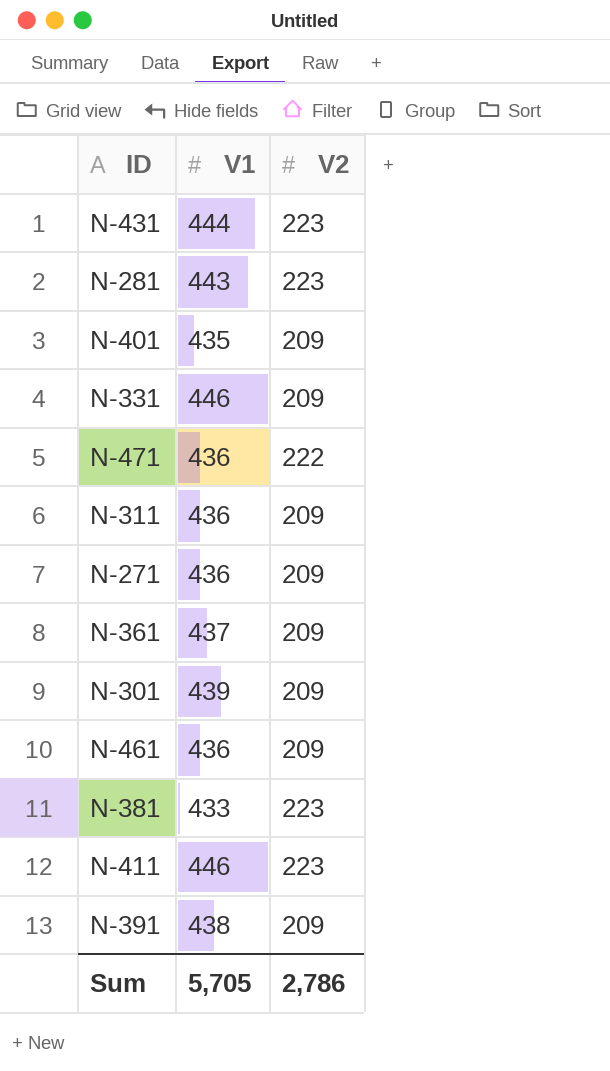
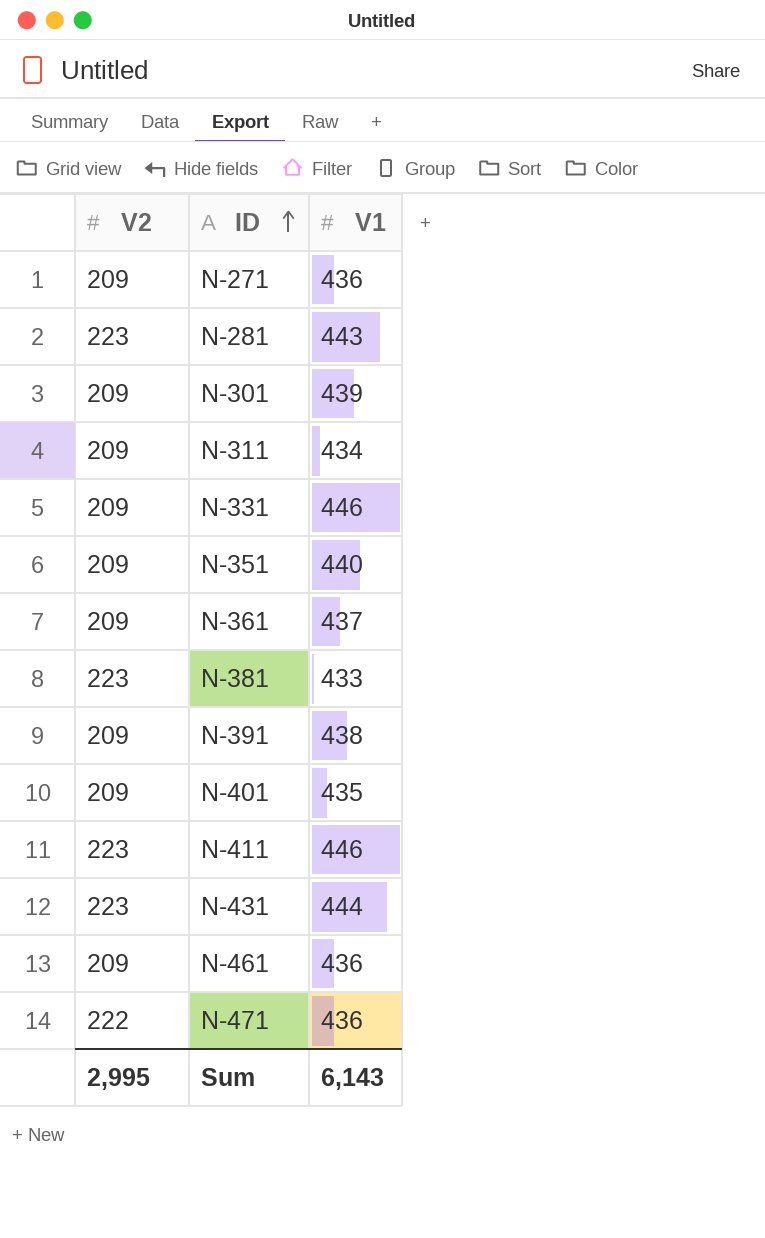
row order: none -> ID ascending
column V2 | position: 3 -> 1
N-311 | V1: 436 -> 434
row N-351: none -> 209 | 440
Sum | V2: 2,786 -> 2,995
Sum | V1: 5,705 -> 6,143

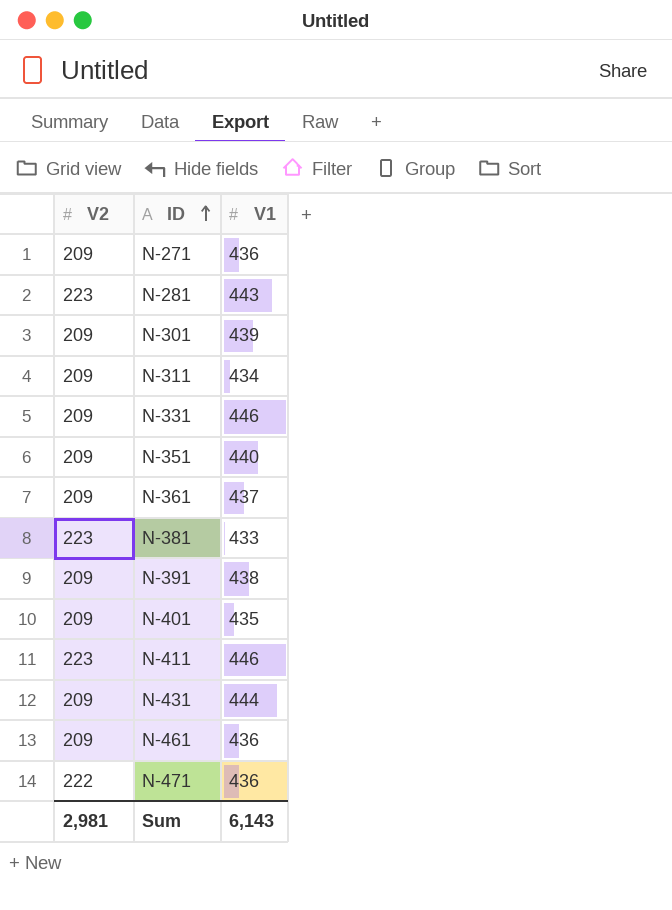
N-431 | V2: 223 -> 209
Sum | V2: 2,995 -> 2,981

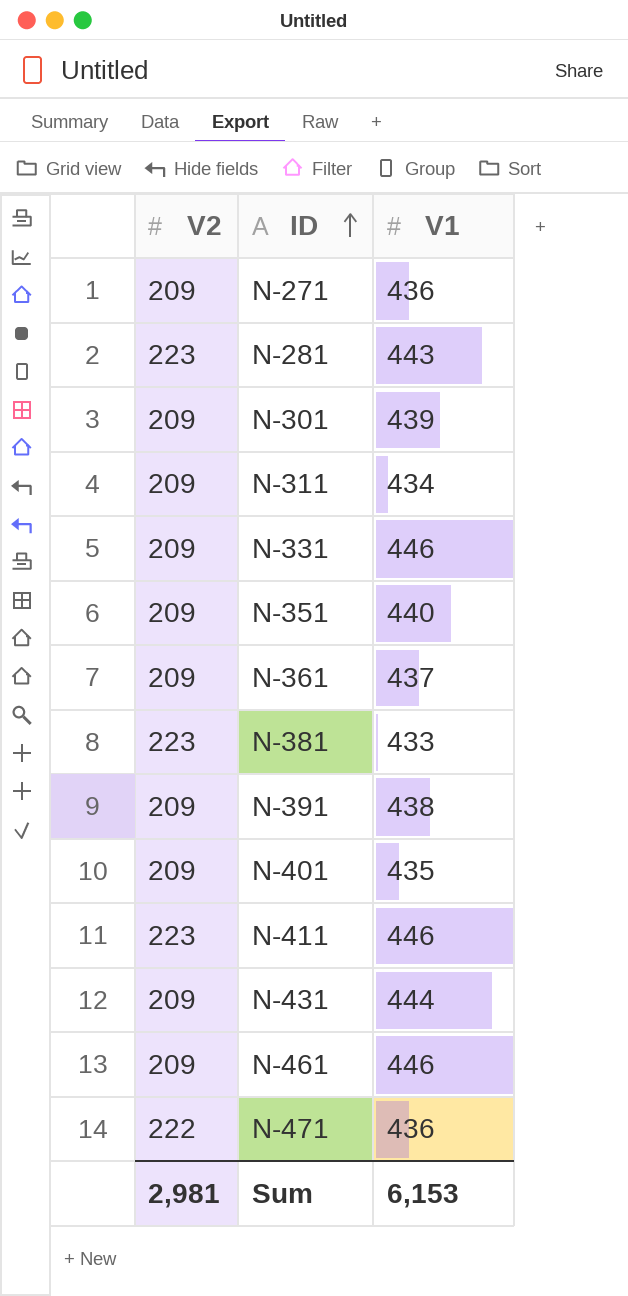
N-461 | V1: 436 -> 446
Sum | V1: 6,143 -> 6,153

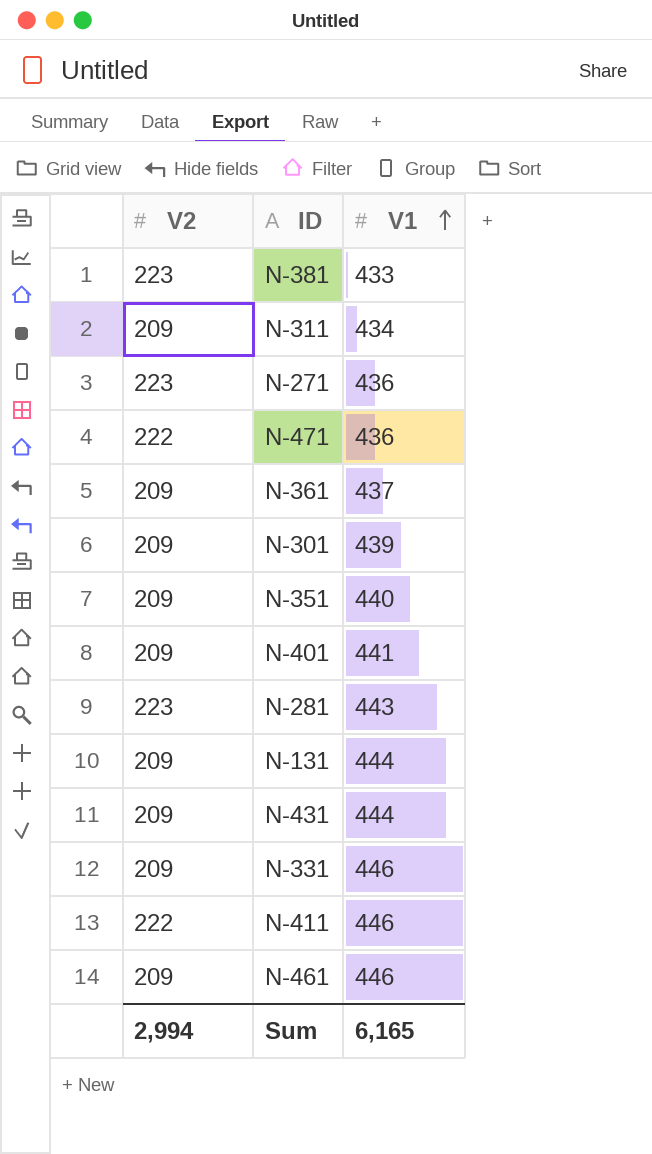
row order: ID ascending -> V1 ascending
row N-391: 209 | 438 -> none
N-271 | V2: 209 -> 223
N-401 | V1: 435 -> 441
row N-131: none -> 209 | 444
N-411 | V2: 223 -> 222
Sum | V2: 2,981 -> 2,994
Sum | V1: 6,153 -> 6,165

